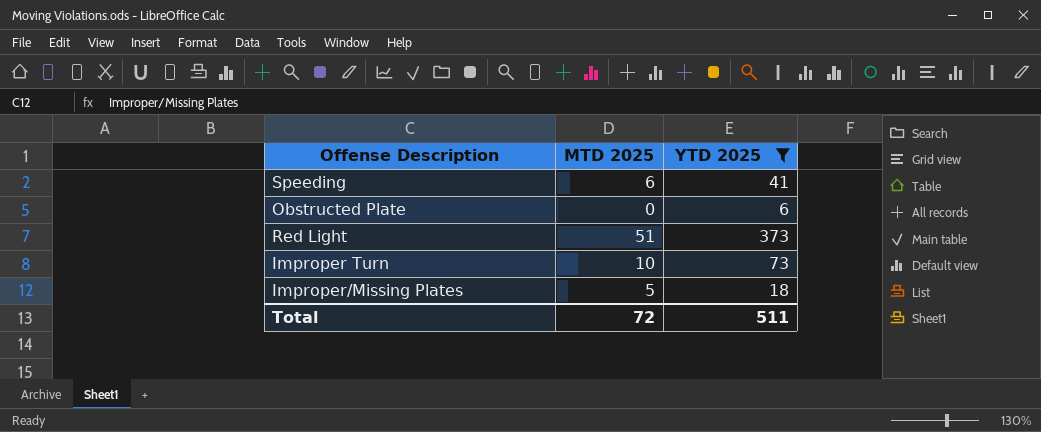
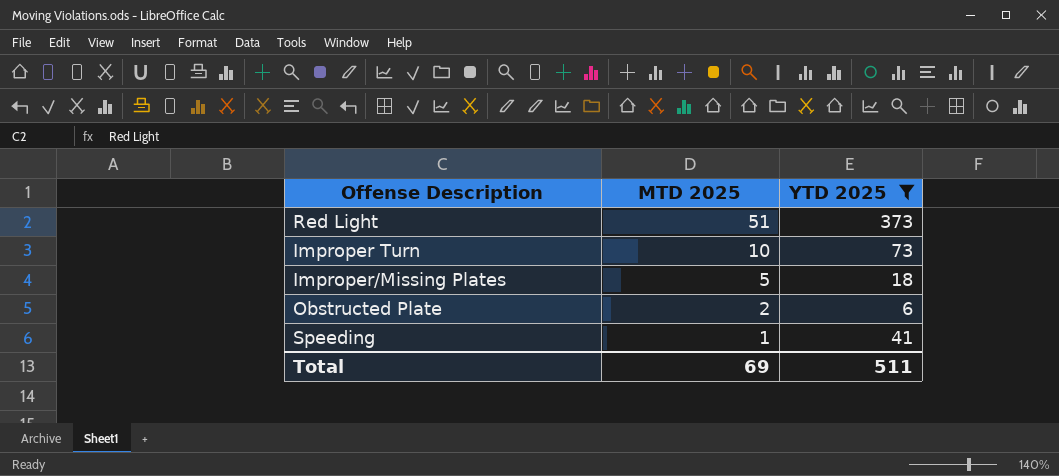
row order: none -> MTD 2025 descending
Obstructed Plate | MTD 2025: 0 -> 2
Speeding | MTD 2025: 6 -> 1
Total | MTD 2025: 72 -> 69

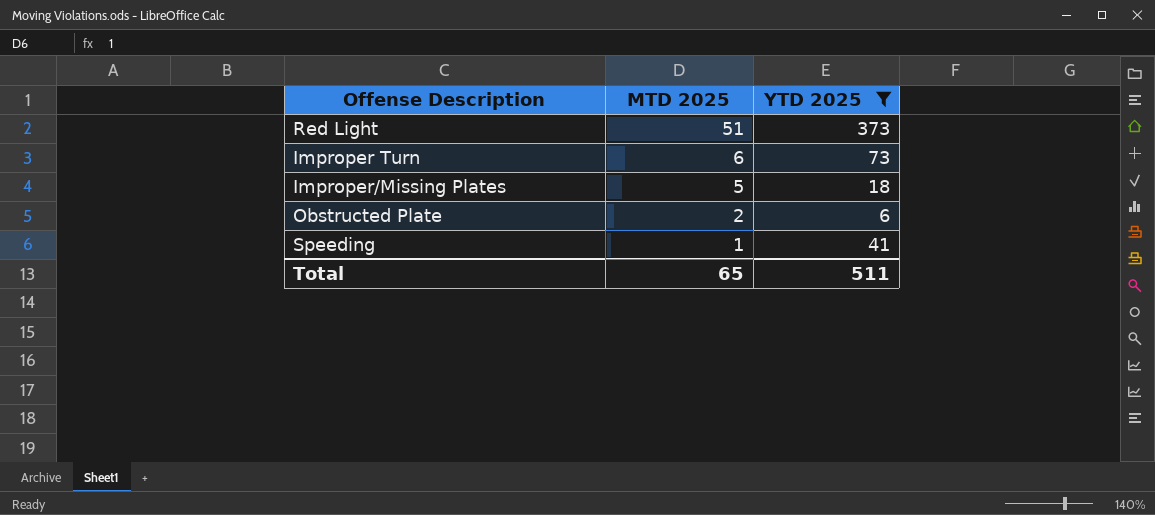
Improper Turn | MTD 2025: 10 -> 6
Total | MTD 2025: 69 -> 65

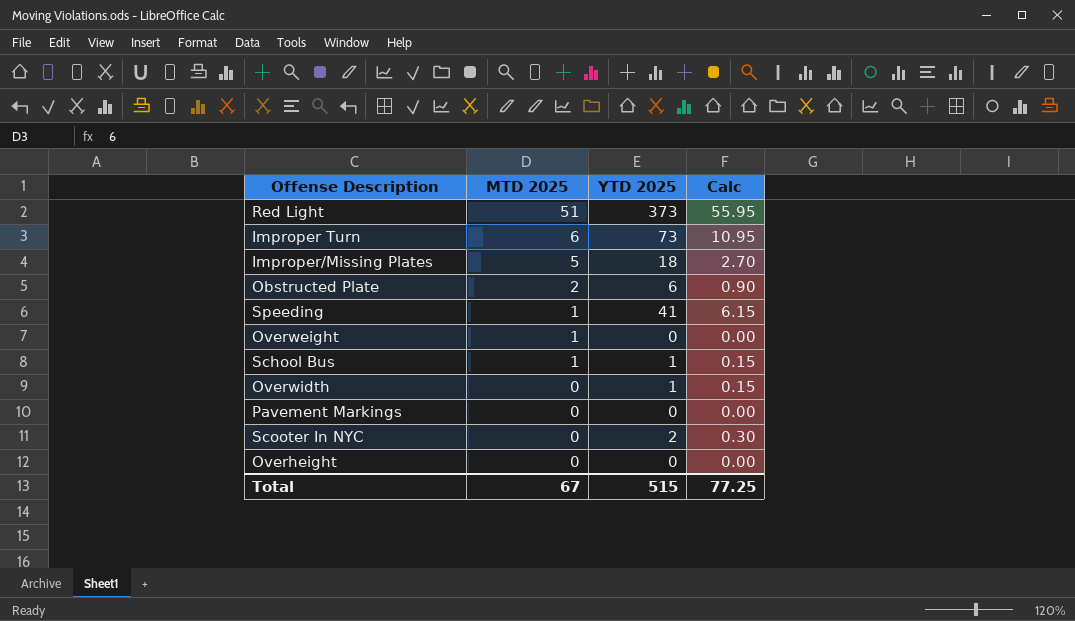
filter: YTD 2025 >= 6 -> none
column Calc | formula: none -> [YTD 2025] * 0.15
Total | MTD 2025: 65 -> 67
Total | YTD 2025: 511 -> 515

